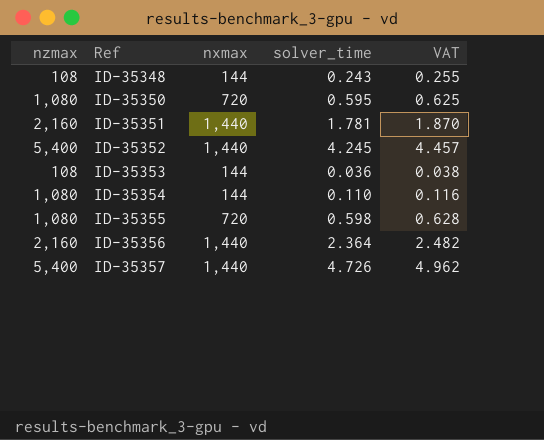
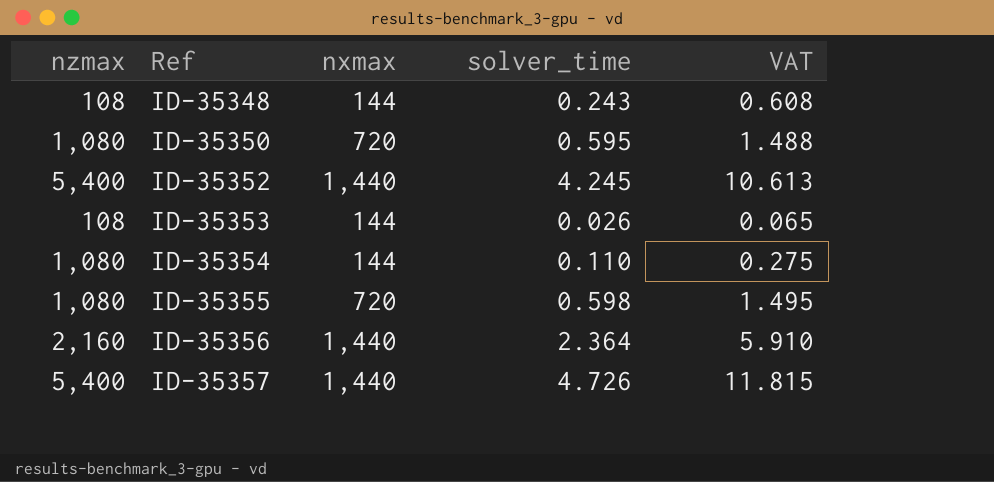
column VAT | formula: [solver_time] * 1.05 -> [solver_time] * 2.5
row ID-35351: 2,160 | 1,440 | 1.781 | 1.870 -> none
ID-35353 | solver_time: 0.036 -> 0.026

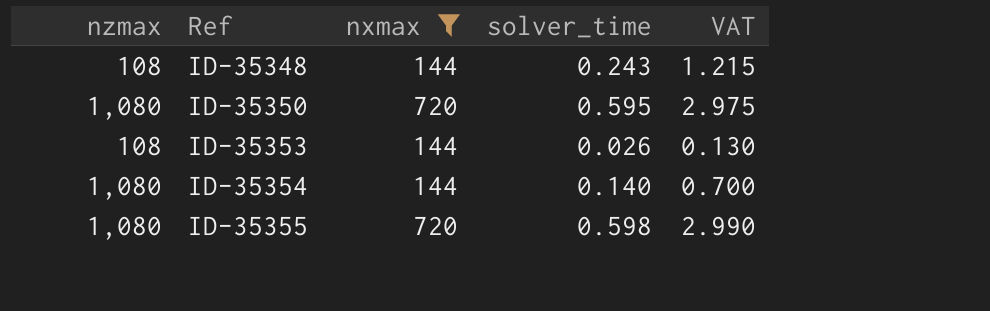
filter: none -> nxmax != 1,440
column VAT | formula: [solver_time] * 2.5 -> [solver_time] * 5
ID-35354 | solver_time: 0.110 -> 0.140

